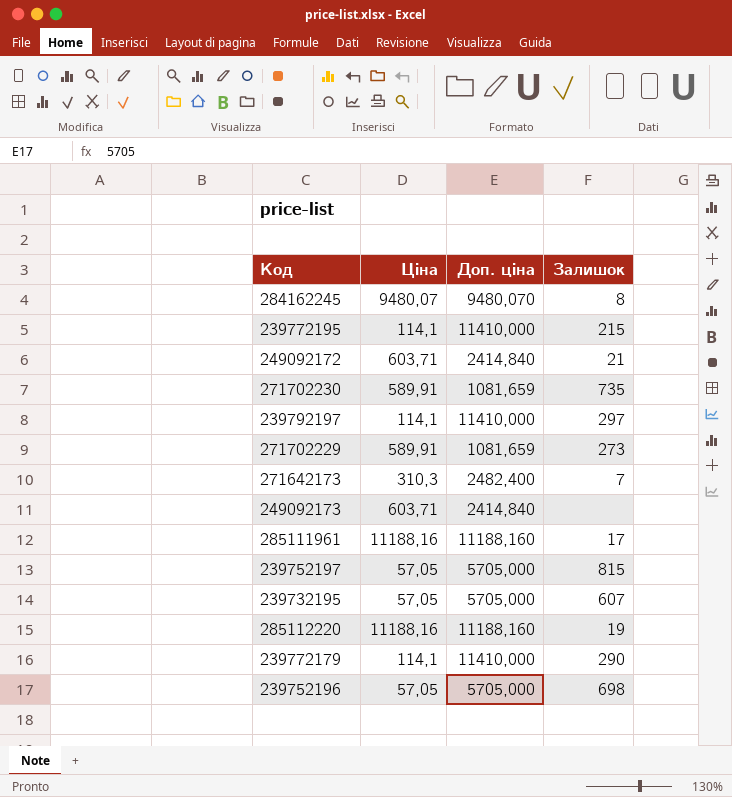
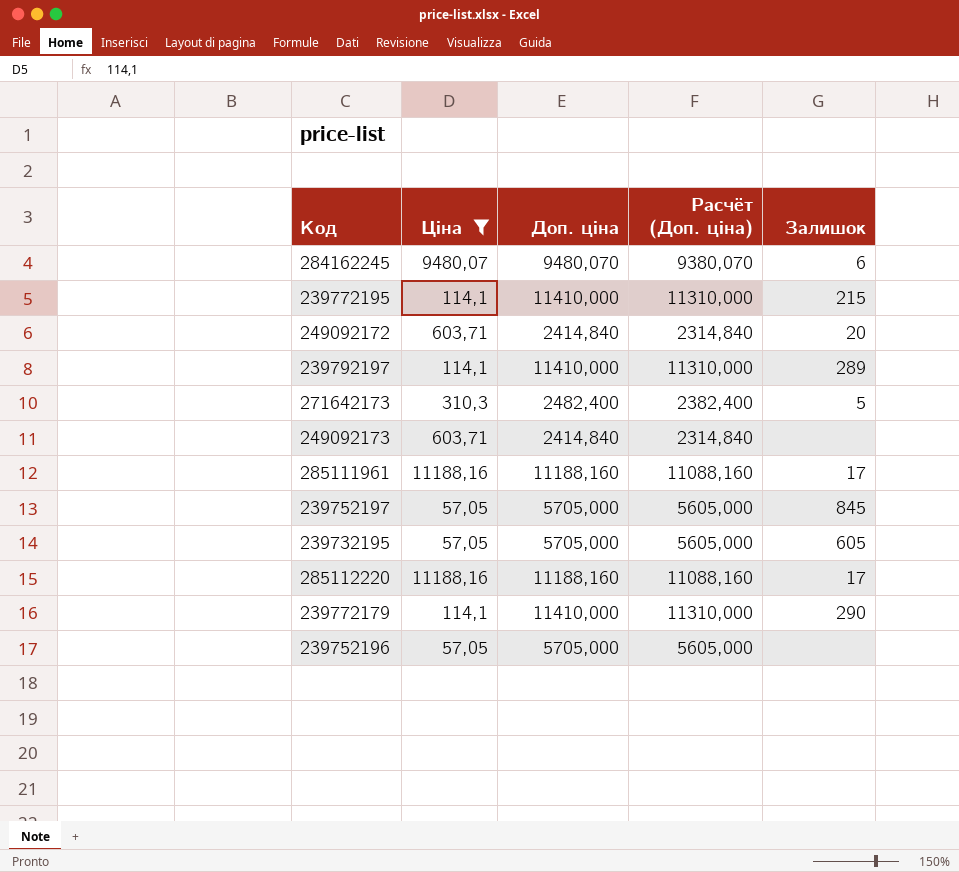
filter: none -> Ціна != 589,91
column Расчёт (Доп. ціна) | formula: none -> [Доп. ціна] - 100
284162245 | Залишок: 8 -> 6
249092172 | Залишок: 21 -> 20
239792197 | Залишок: 297 -> 289
271642173 | Залишок: 7 -> 5
239752197 | Залишок: 815 -> 845
239732195 | Залишок: 607 -> 605
285112220 | Залишок: 19 -> 17
239752196 | Залишок: 698 -> none

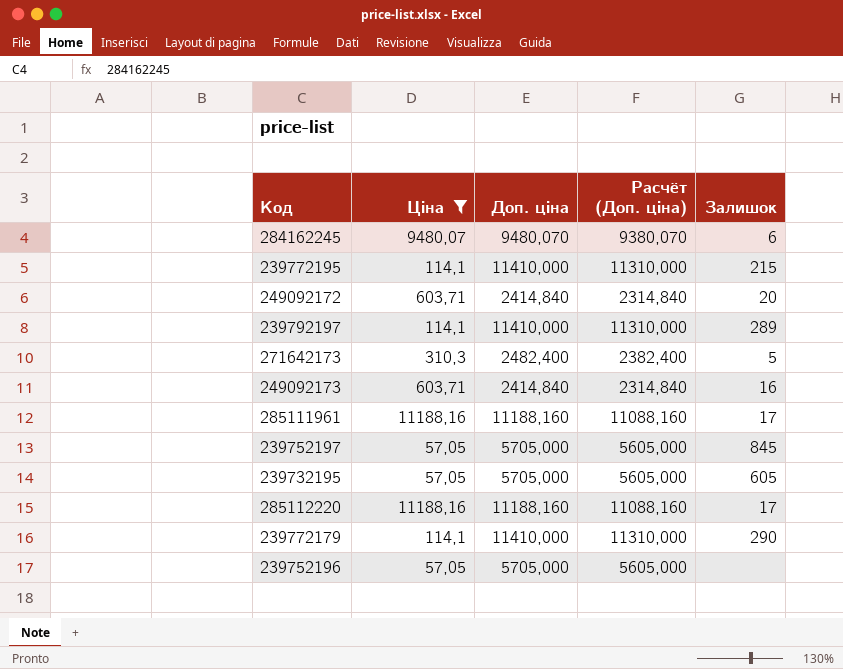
249092173 | Залишок: none -> 16

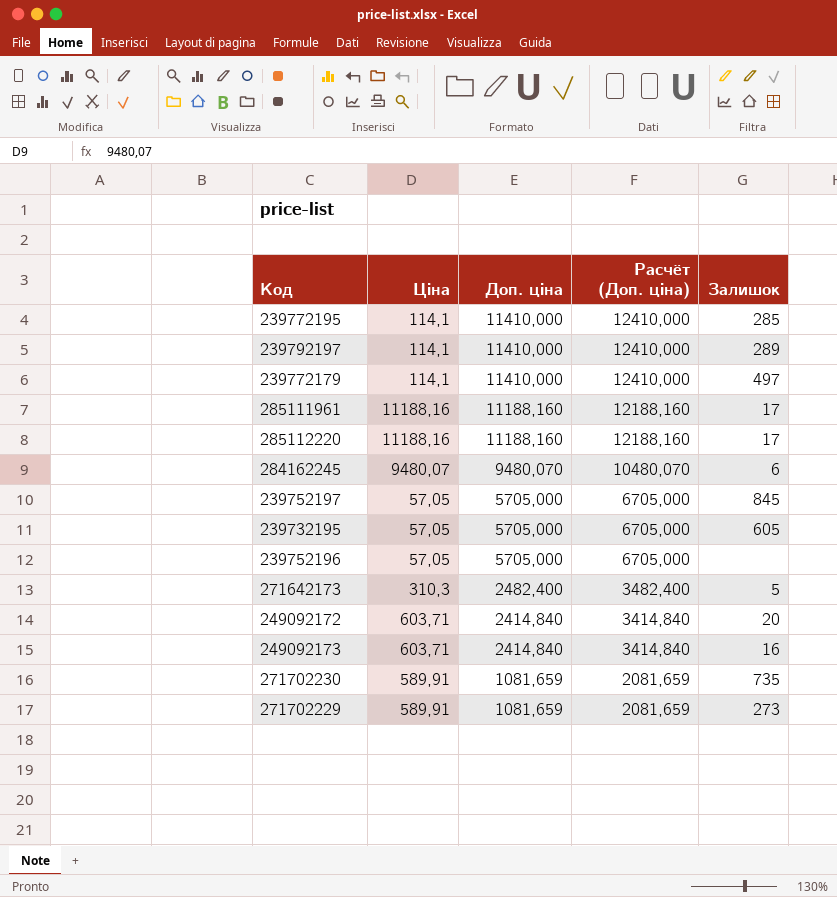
filter: Ціна != 589,91 -> none
row order: none -> Доп. ціна descending
column Расчёт (Доп. ціна) | formula: [Доп. ціна] - 100 -> [Доп. ціна] + 1000
239772195 | Залишок: 215 -> 285
239772179 | Залишок: 290 -> 497

